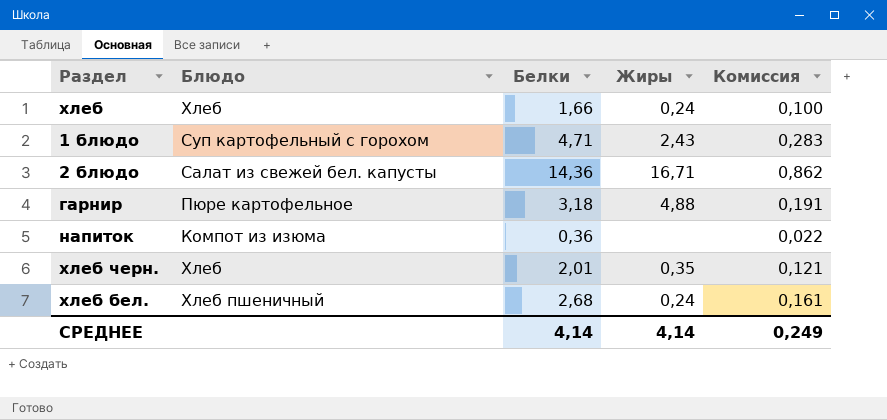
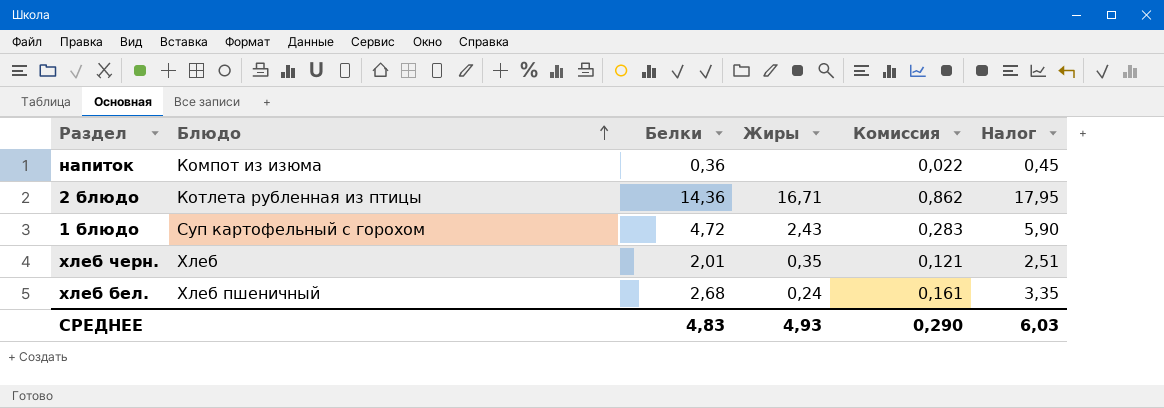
row order: none -> Блюдо ascending
column Налог | formula: none -> [Белки] * 1,25
row хлеб: Хлеб | 1,66 | 0,24 | 0,100 -> none
row гарнир: Пюре картофельное | 3,18 | 4,88 | 0,191 -> none
2 блюдо | Блюдо: Салат из свежей бел. капусты -> Котлета рубленная из птицы
1 блюдо | Белки: 4,71 -> 4,72
СРЕДНЕЕ | Белки: 4,14 -> 4,83
СРЕДНЕЕ | Жиры: 4,14 -> 4,93
СРЕДНЕЕ | Комиссия: 0,249 -> 0,290

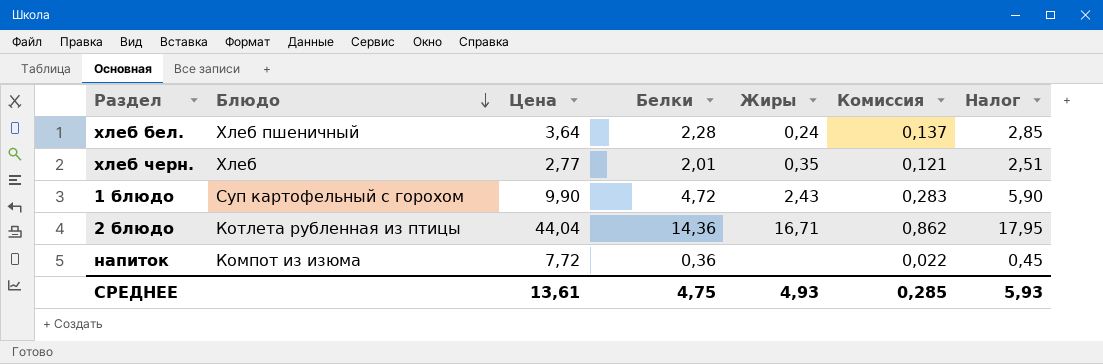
row order: Блюдо ascending -> Блюдо descending
column Цена | position: none -> 3
хлеб бел. | Белки: 2,68 -> 2,28
хлеб бел. | Комиссия: 0,161 -> 0,137
хлеб бел. | Налог: 3,35 -> 2,85
СРЕДНЕЕ | Белки: 4,83 -> 4,75
СРЕДНЕЕ | Комиссия: 0,290 -> 0,285
СРЕДНЕЕ | Налог: 6,03 -> 5,93

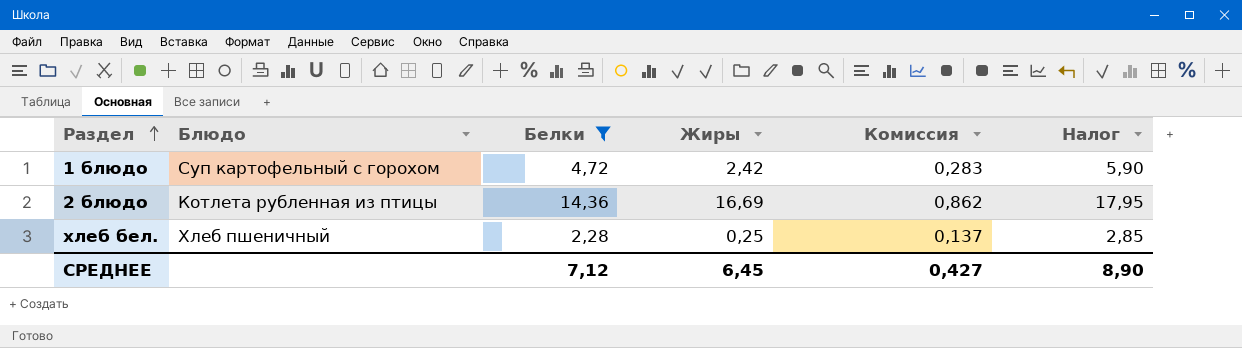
filter: none -> Белки >= 2,28
row order: Блюдо descending -> Раздел ascending
column Цена | position: 3 -> none
1 блюдо | Жиры: 2,43 -> 2,42
2 блюдо | Жиры: 16,71 -> 16,69
хлеб бел. | Жиры: 0,24 -> 0,25
СРЕДНЕЕ | Белки: 4,75 -> 7,12
СРЕДНЕЕ | Жиры: 4,93 -> 6,45
СРЕДНЕЕ | Комиссия: 0,285 -> 0,427
СРЕДНЕЕ | Налог: 5,93 -> 8,90

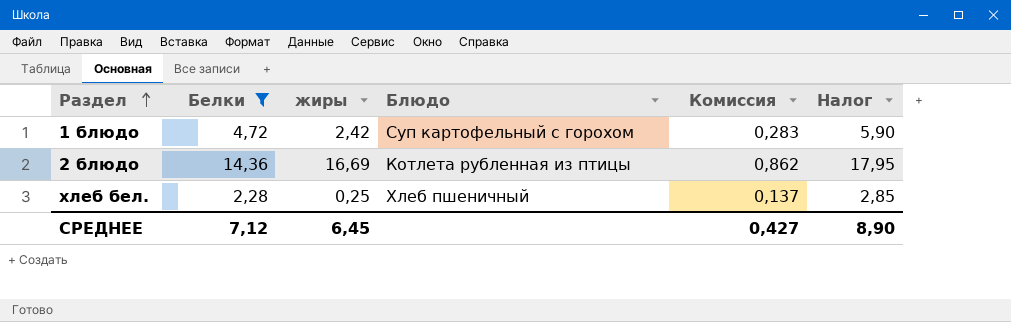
column name: Жиры -> жиры
column Блюдо | position: 2 -> 4

